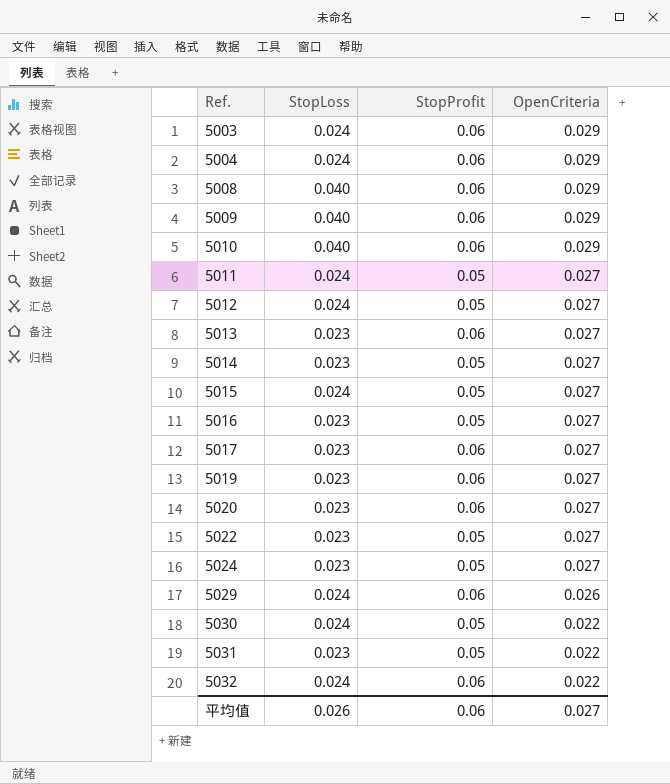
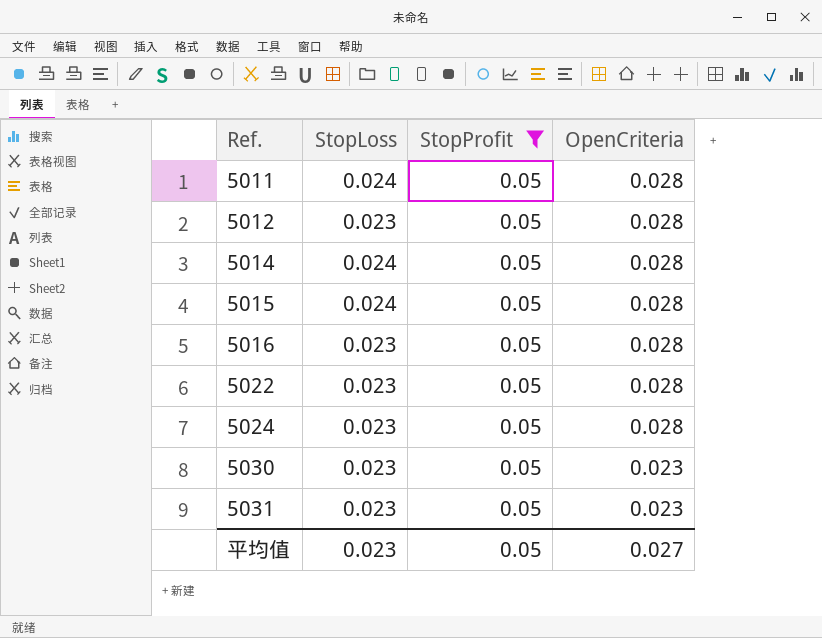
filter: none -> StopProfit = 0.05
5011 | OpenCriteria: 0.027 -> 0.028
5012 | StopLoss: 0.024 -> 0.023
5012 | OpenCriteria: 0.027 -> 0.028
5014 | StopLoss: 0.023 -> 0.024
5014 | OpenCriteria: 0.027 -> 0.028
5015 | OpenCriteria: 0.027 -> 0.028
5016 | OpenCriteria: 0.027 -> 0.028
5022 | OpenCriteria: 0.027 -> 0.028
5024 | OpenCriteria: 0.027 -> 0.028
5030 | StopLoss: 0.024 -> 0.023
5030 | OpenCriteria: 0.022 -> 0.023
5031 | OpenCriteria: 0.022 -> 0.023
平均值 | StopLoss: 0.026 -> 0.023
平均值 | StopProfit: 0.06 -> 0.05

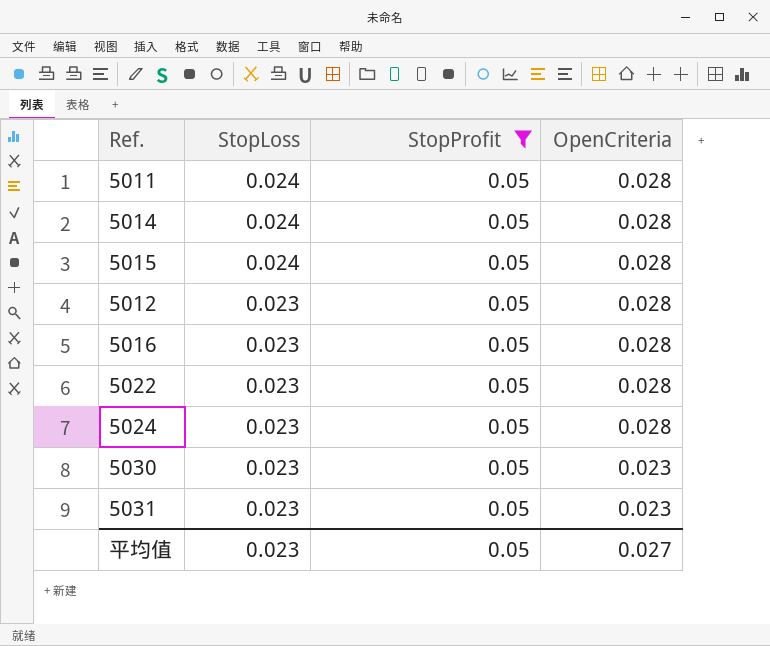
row order: Ref. ascending -> StopLoss descending

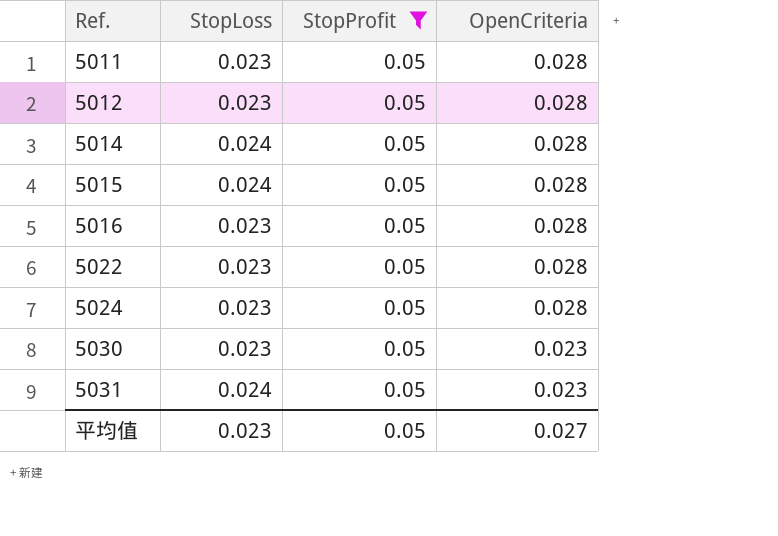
row order: StopLoss descending -> Ref. ascending
5011 | StopLoss: 0.024 -> 0.023
5031 | StopLoss: 0.023 -> 0.024

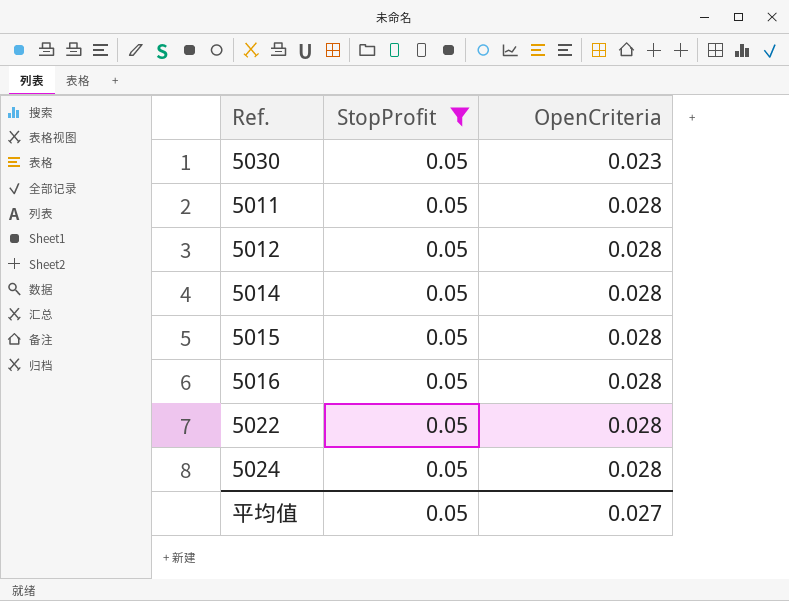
row order: Ref. ascending -> OpenCriteria ascending
column StopLoss | position: 2 -> none
row 5031: 0.024 | 0.05 | 0.023 -> none

